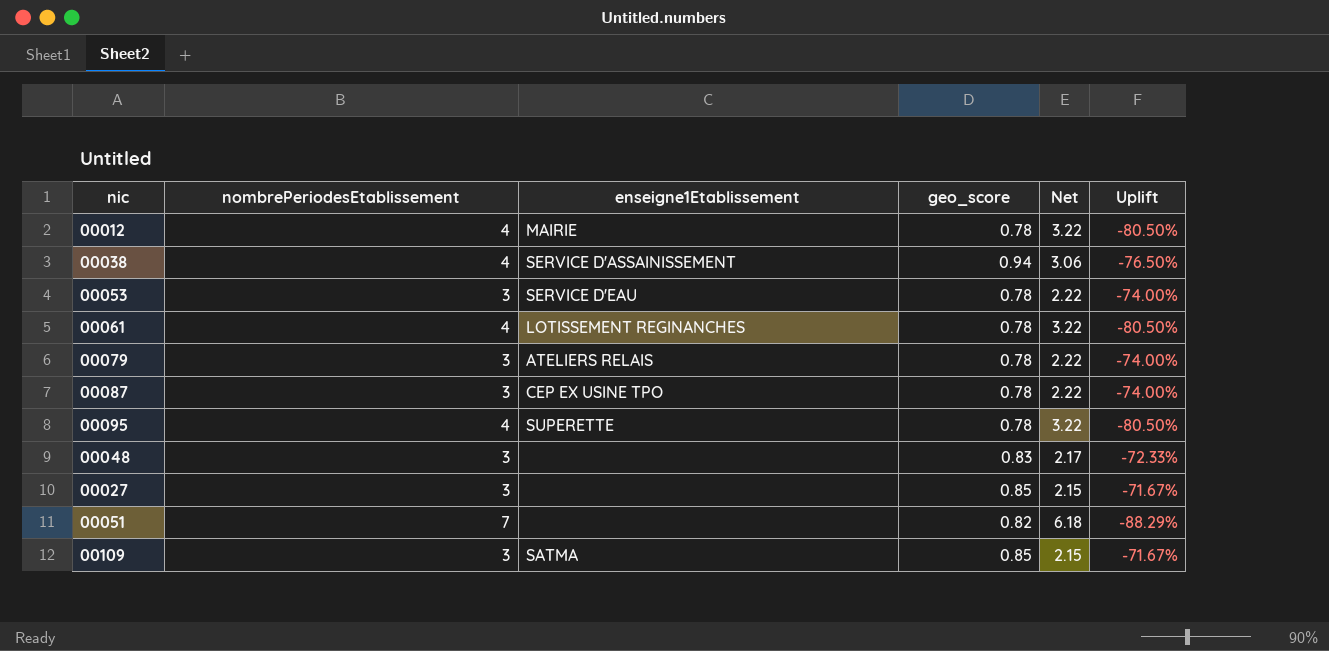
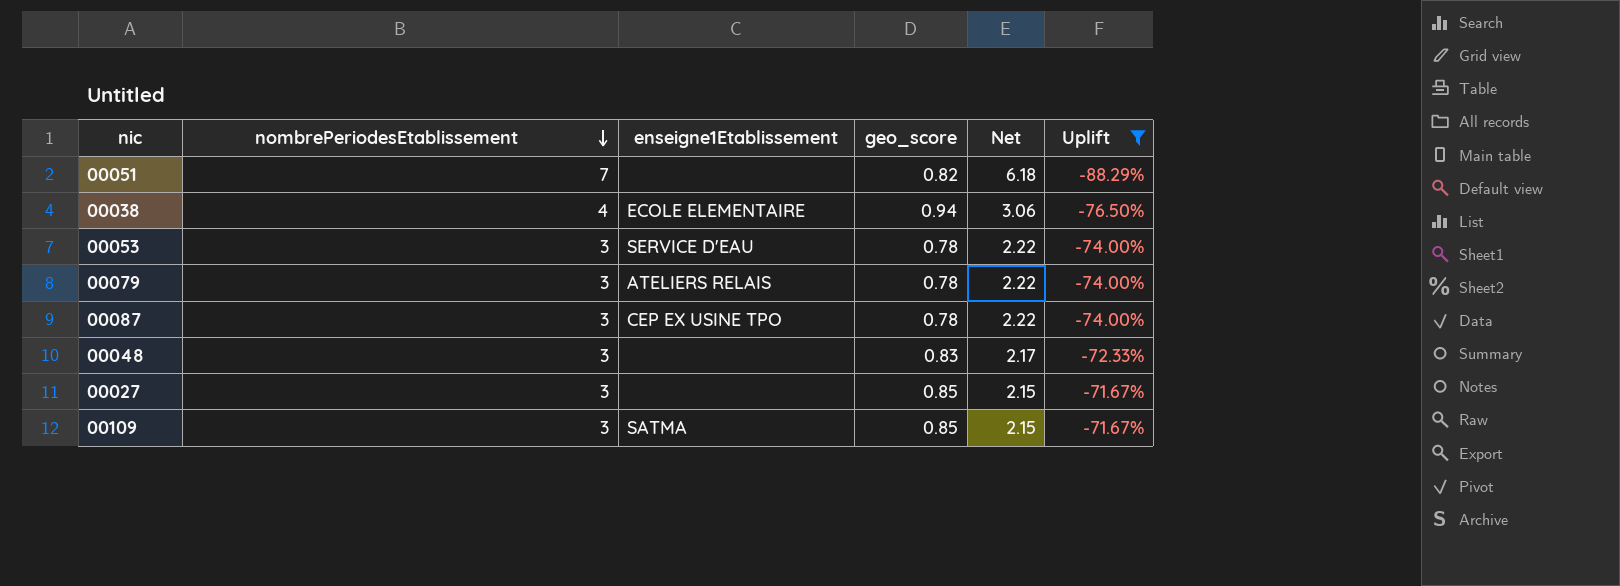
filter: none -> Uplift != -80.50%
row order: none -> nombrePeriodesEtablissement descending
00038 | enseigne1Etablissement: SERVICE D'ASSAINISSEMENT -> ECOLE ELEMENTAIRE

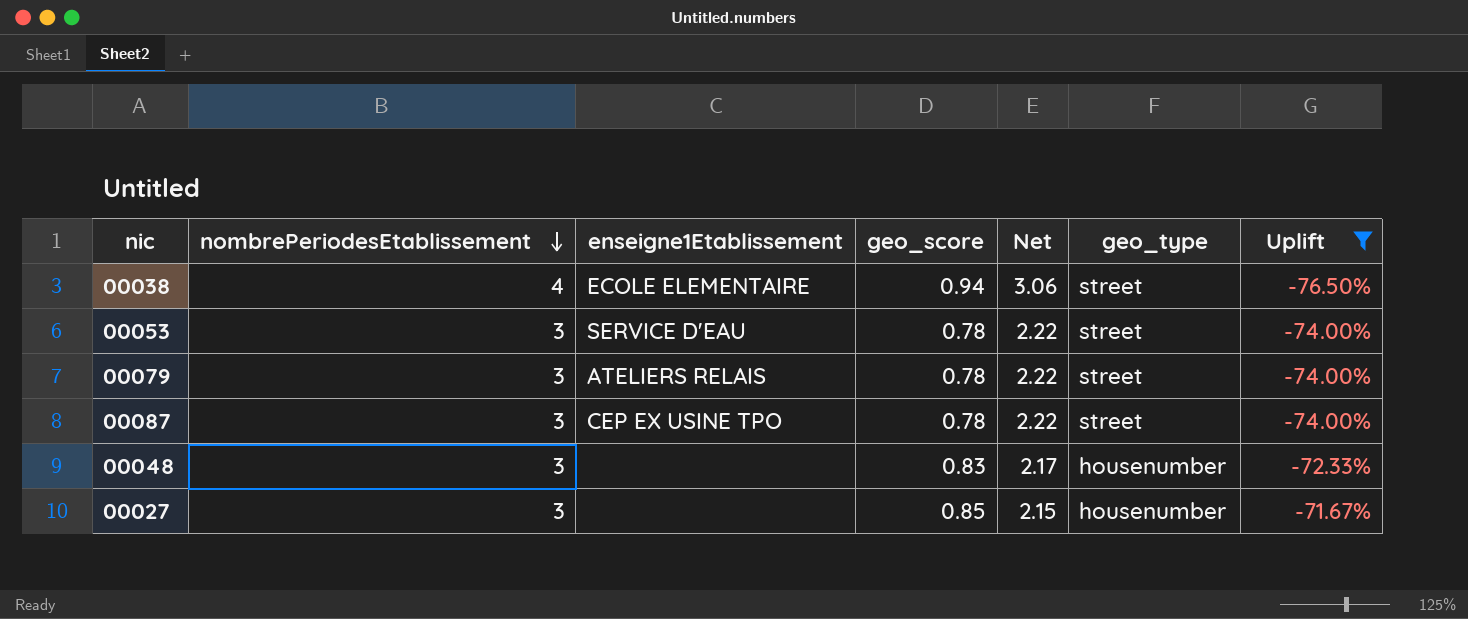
column geo_type | position: none -> 6
row 00051: 7 | none | 0.82 | 6.18 | -88.29% -> none
row 00109: 3 | SATMA | 0.85 | 2.15 | -71.67% -> none

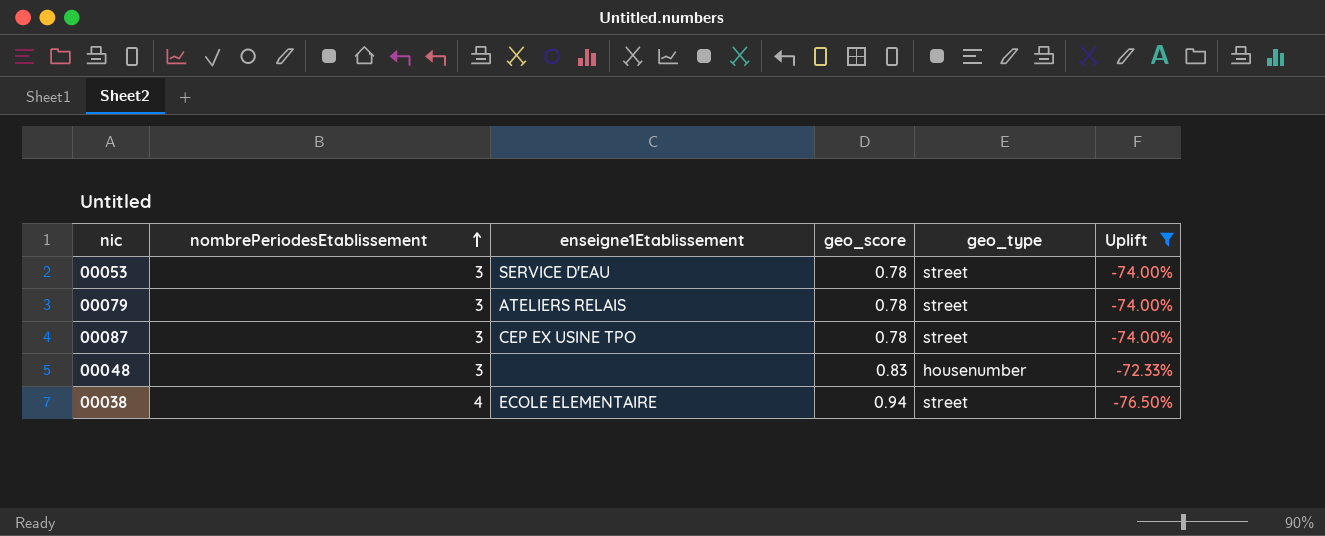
row order: nombrePeriodesEtablissement descending -> nombrePeriodesEtablissement ascending
column Net | formula: [nombrePeriodesEtablissement] - [geo_score] -> none
row 00027: 3 | none | 0.85 | 2.15 | housenumber | -71.67% -> none

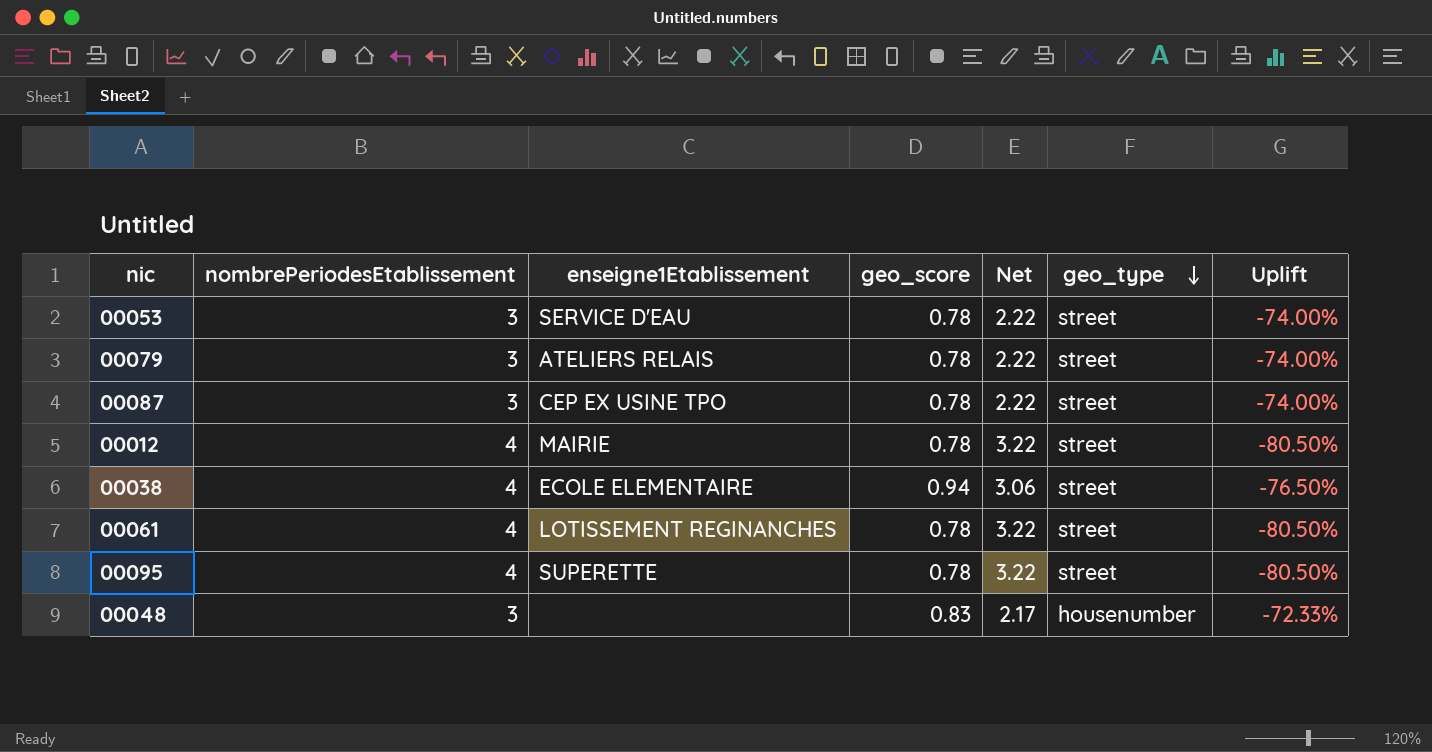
filter: Uplift != -80.50% -> none
row order: nombrePeriodesEtablissement ascending -> geo_type descending
column Net | formula: none -> [nombrePeriodesEtablissement] - [geo_score]

